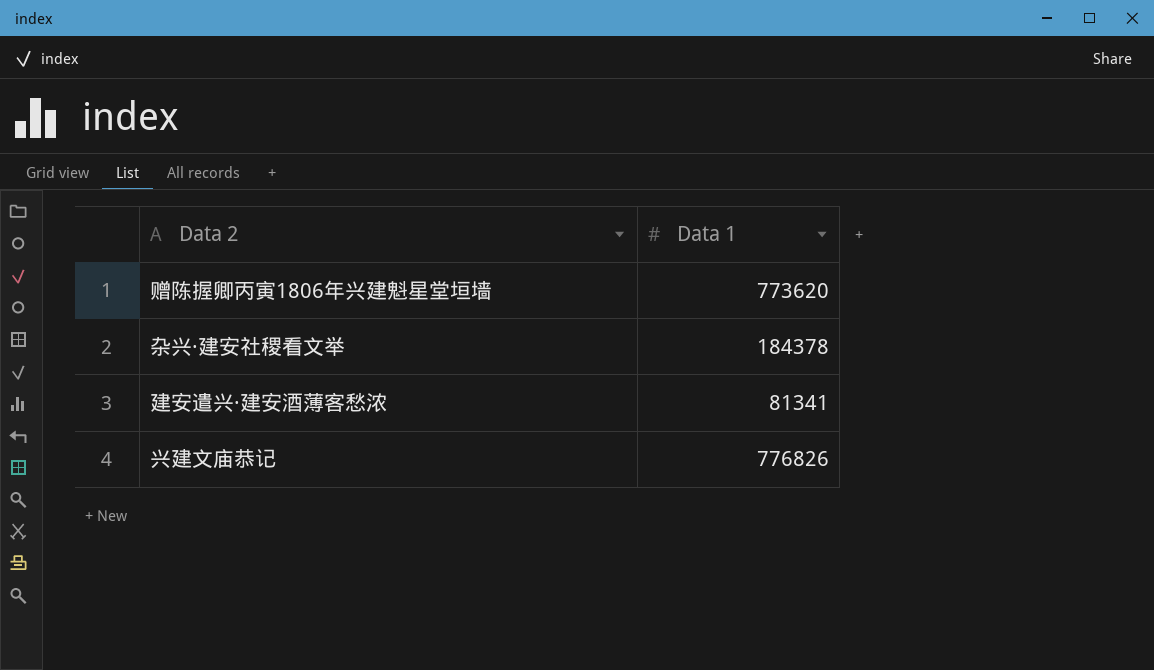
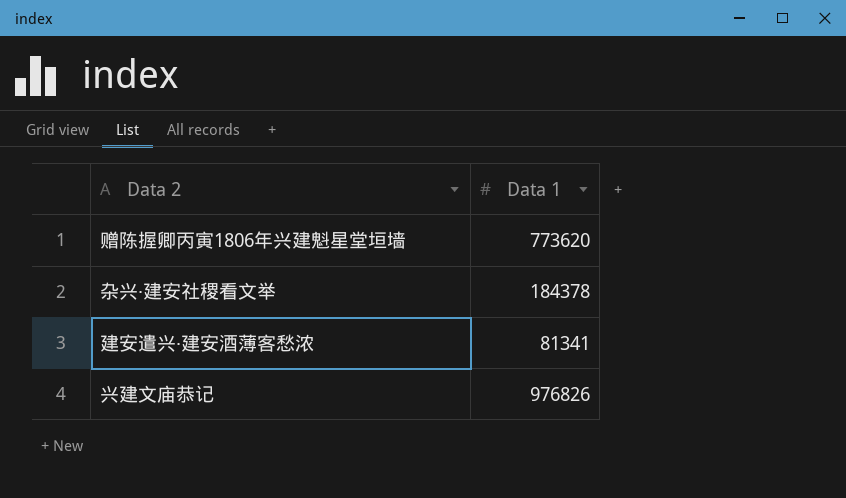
兴建文庙恭记 | Data 1: 776826 -> 976826

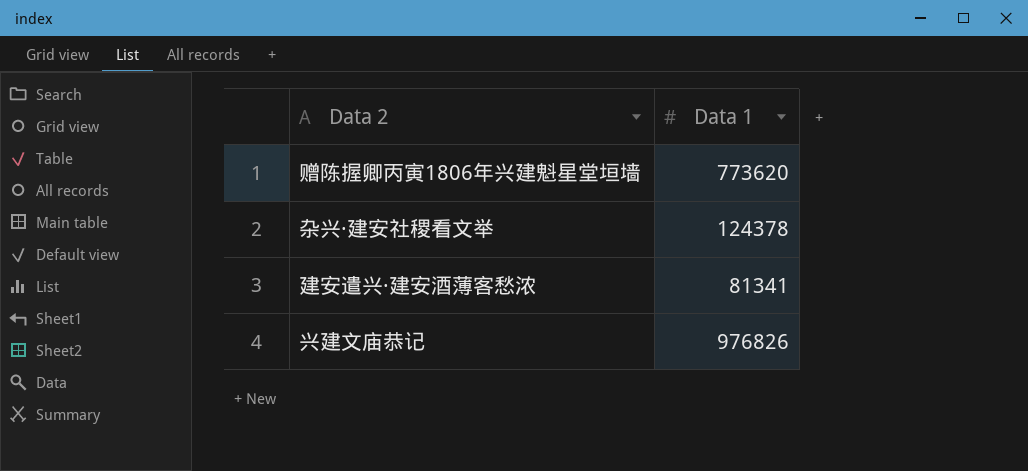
杂兴·建安社稷看文举 | Data 1: 184378 -> 124378

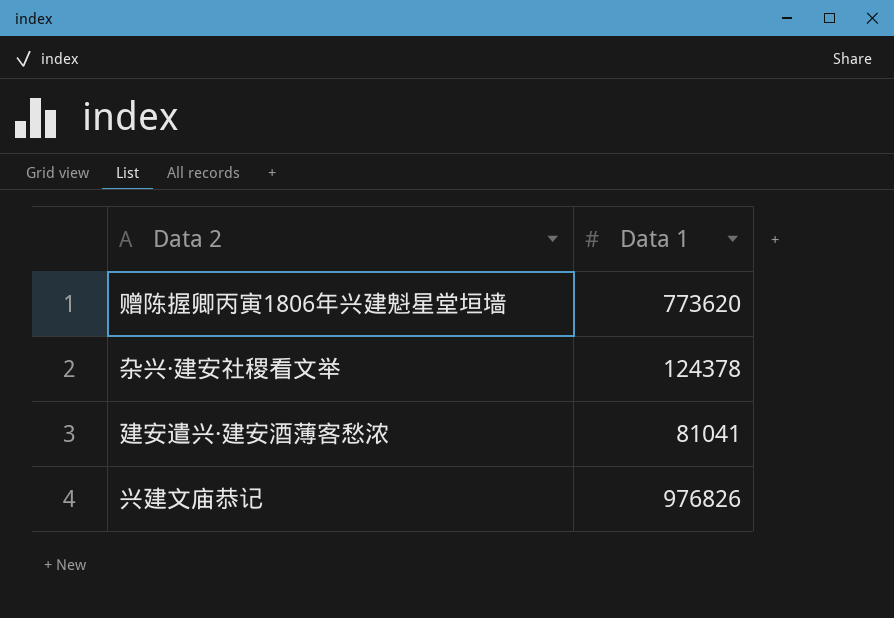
建安遣兴·建安酒薄客愁浓 | Data 1: 81341 -> 81041

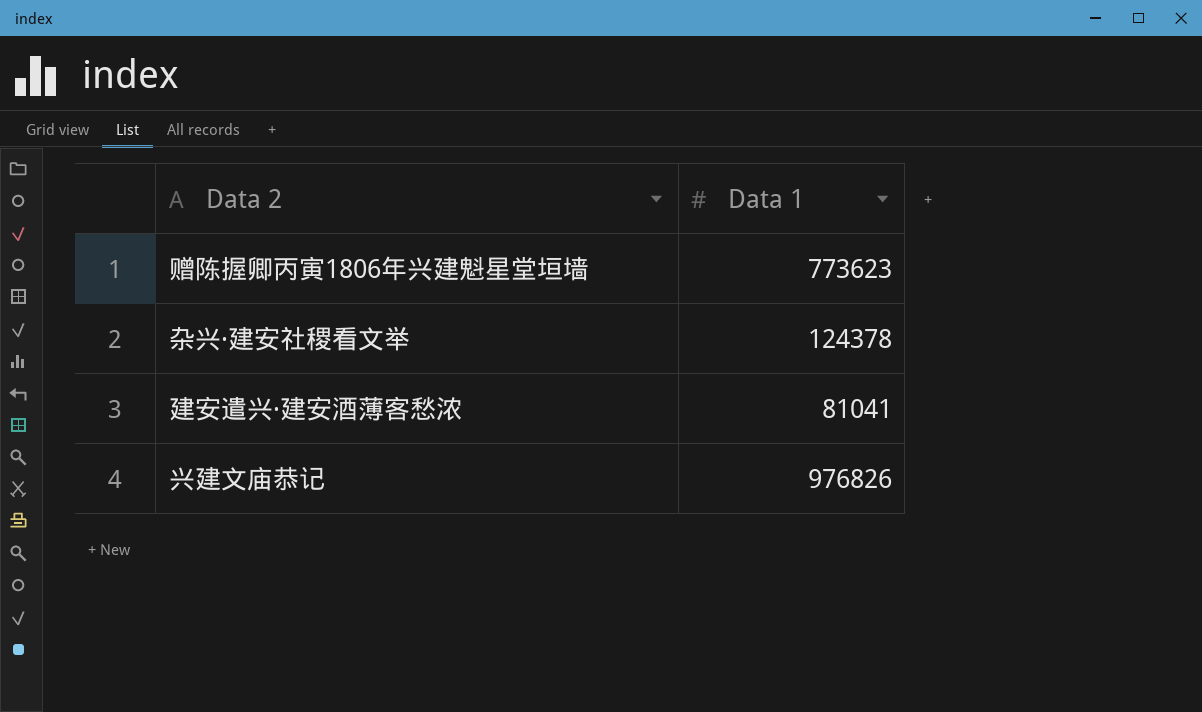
赠陈握卿丙寅1806年兴建魁星堂垣墙 | Data 1: 773620 -> 773623

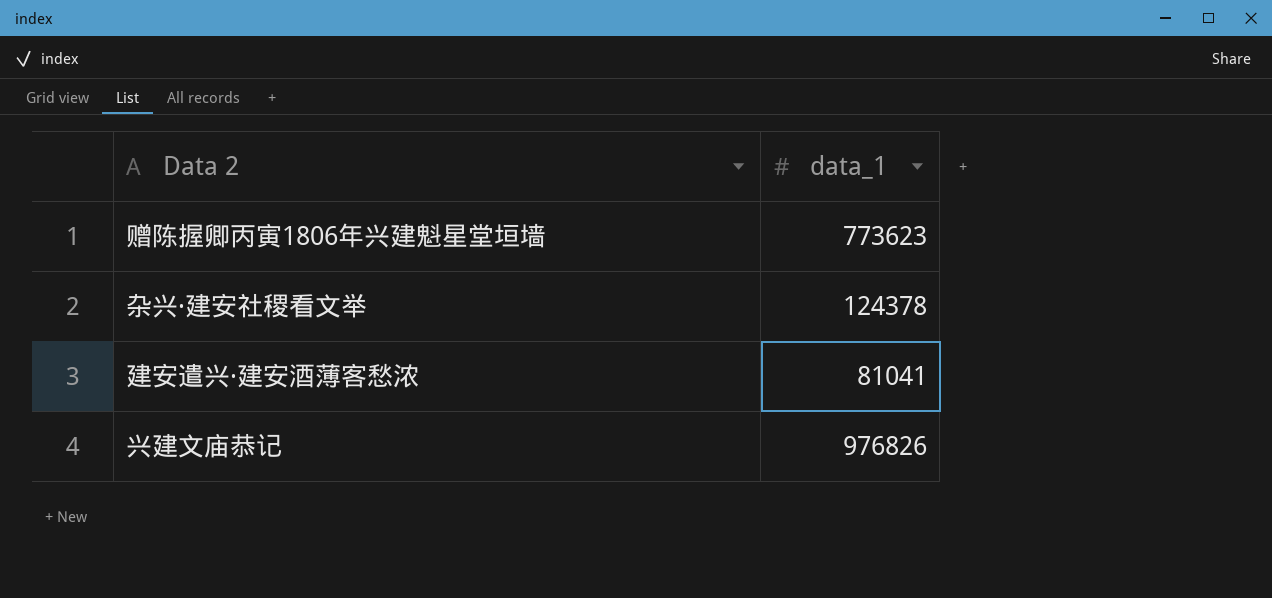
column name: Data 1 -> data_1

